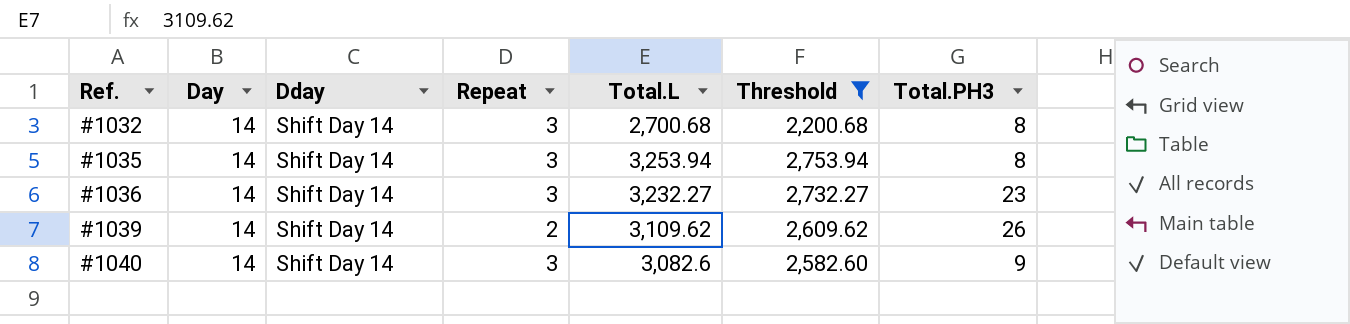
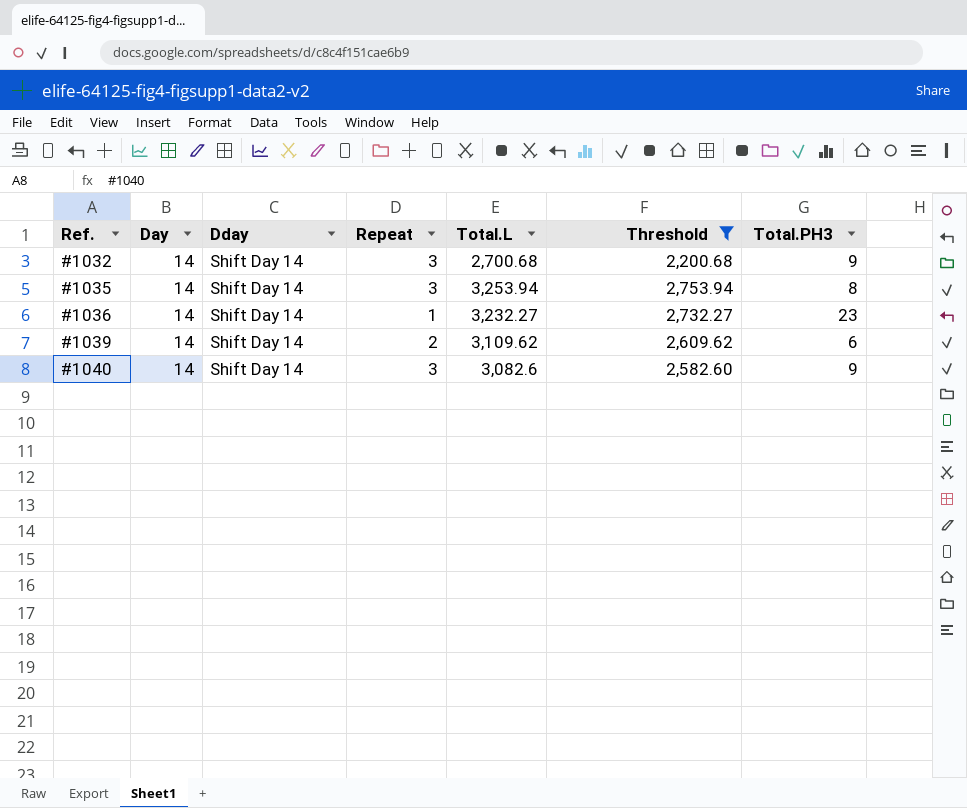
#1032 | Total.PH3: 8 -> 9
#1036 | Repeat: 3 -> 1
#1039 | Total.PH3: 26 -> 6

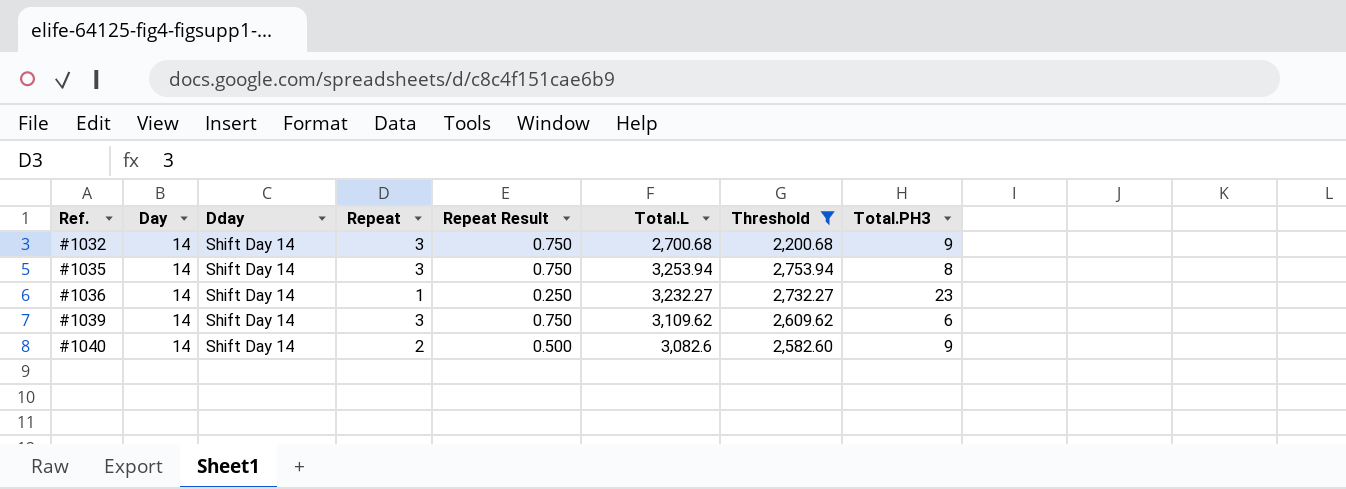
column Repeat Result | formula: none -> [Repeat] * 0.25
#1039 | Repeat: 2 -> 3
#1040 | Repeat: 3 -> 2

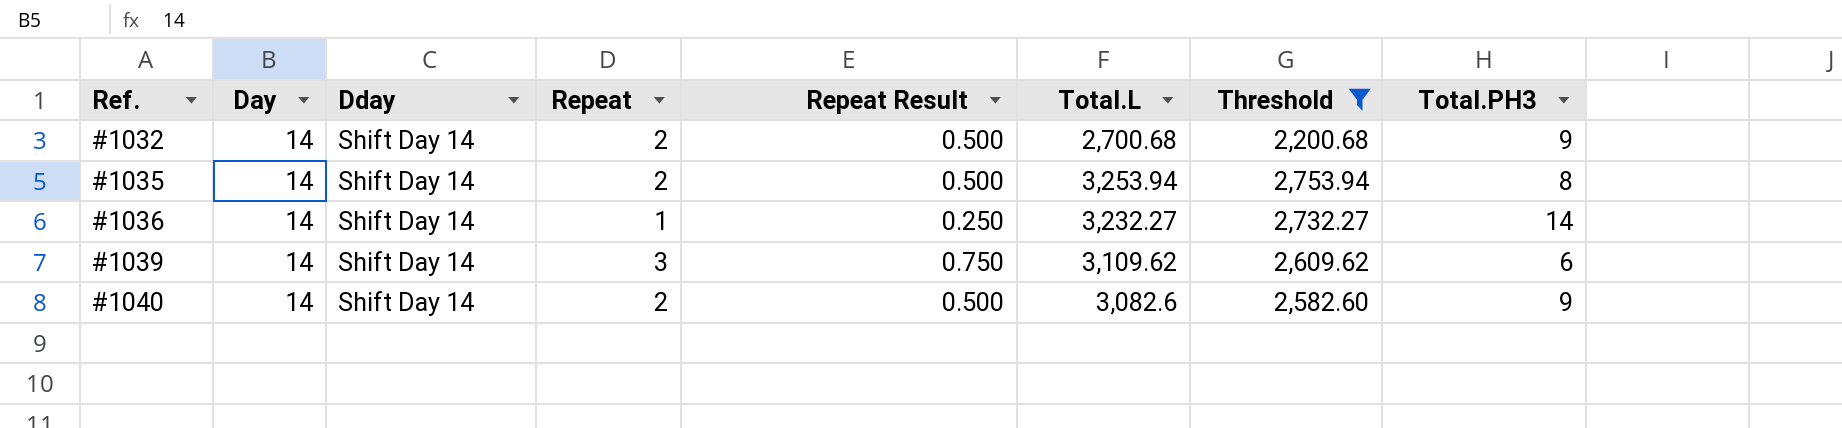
#1032 | Repeat: 3 -> 2
#1032 | Repeat Result: 0.750 -> 0.500
#1035 | Repeat: 3 -> 2
#1035 | Repeat Result: 0.750 -> 0.500
#1036 | Total.PH3: 23 -> 14

